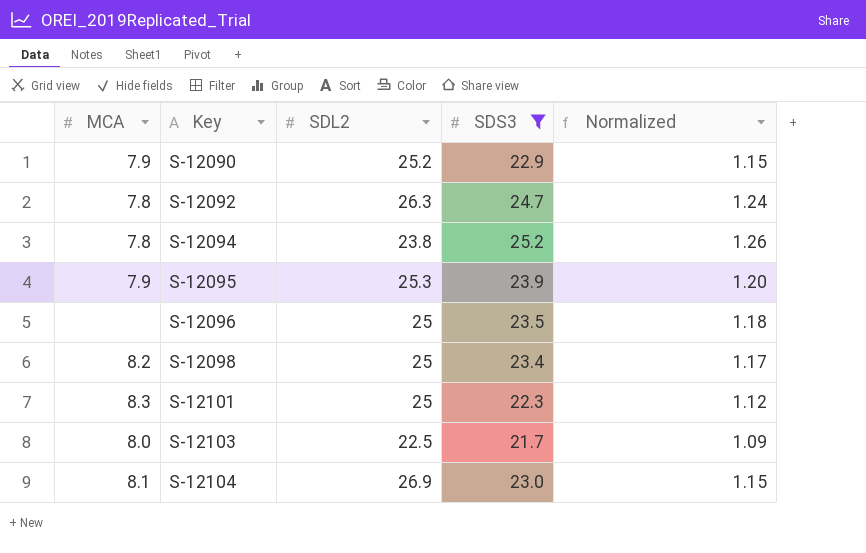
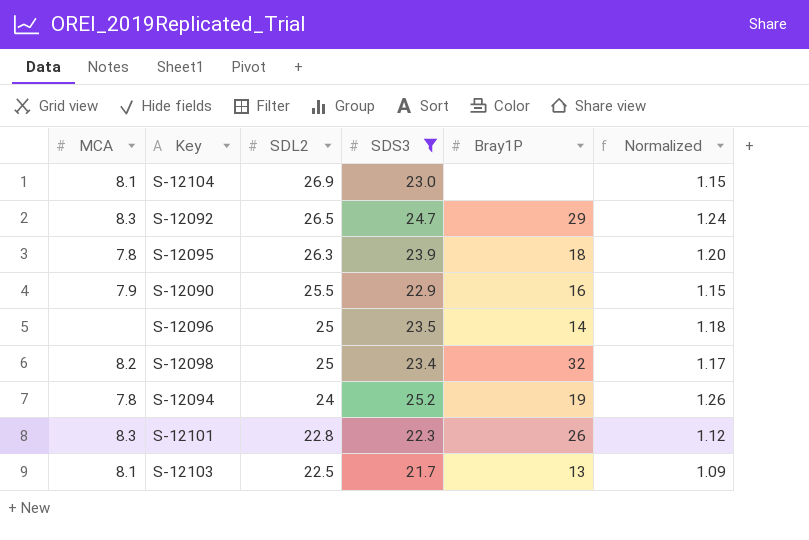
row order: Key ascending -> SDL2 descending
column Bray1P | position: none -> 5
S-12092 | MCA: 7.8 -> 8.3
S-12092 | SDL2: 26.3 -> 26.5
S-12095 | MCA: 7.9 -> 7.8
S-12095 | SDL2: 25.3 -> 26.3
S-12090 | SDL2: 25.2 -> 25.5
S-12094 | SDL2: 23.8 -> 24
S-12101 | SDL2: 25 -> 22.8
S-12103 | MCA: 8.0 -> 8.1

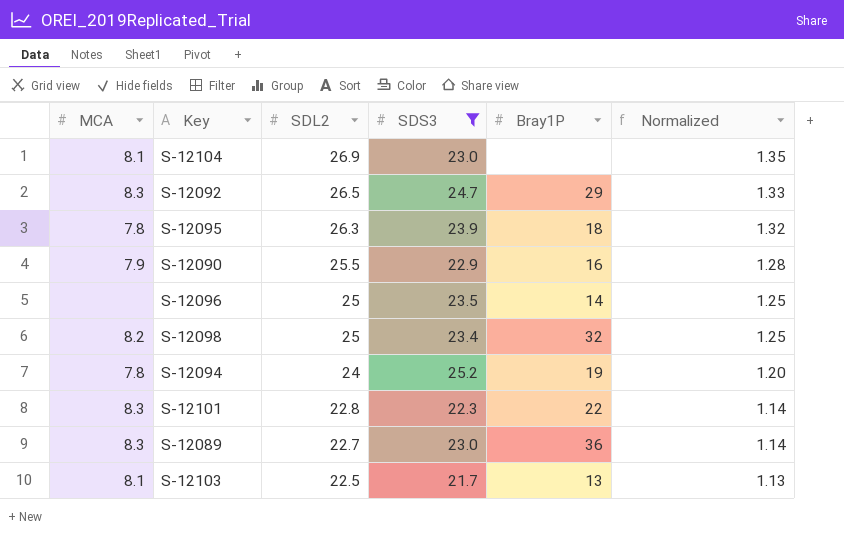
column Normalized | formula: [SDS3] * 0.05 -> [SDL2] * 0.05
S-12101 | Bray1P: 26 -> 22
row S-12089: none -> 8.3 | 22.7 | 23.0 | 36 | 1.14

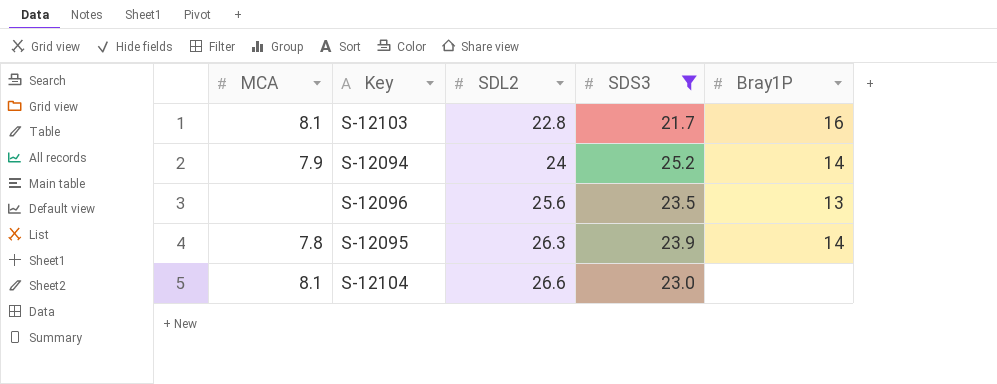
row order: SDL2 descending -> SDL2 ascending
column Normalized | formula: [SDL2] * 0.05 -> none
row S-12092: 8.3 | 26.5 | 24.7 | 29 | 1.33 -> none
row S-12090: 7.9 | 25.5 | 22.9 | 16 | 1.28 -> none
row S-12098: 8.2 | 25 | 23.4 | 32 | 1.25 -> none
row S-12101: 8.3 | 22.8 | 22.3 | 22 | 1.14 -> none
row S-12089: 8.3 | 22.7 | 23.0 | 36 | 1.14 -> none
S-12103 | SDL2: 22.5 -> 22.8
S-12103 | Bray1P: 13 -> 16
S-12094 | MCA: 7.8 -> 7.9
S-12094 | Bray1P: 19 -> 14
S-12096 | SDL2: 25 -> 25.6
S-12096 | Bray1P: 14 -> 13
S-12095 | Bray1P: 18 -> 14
S-12104 | SDL2: 26.9 -> 26.6

